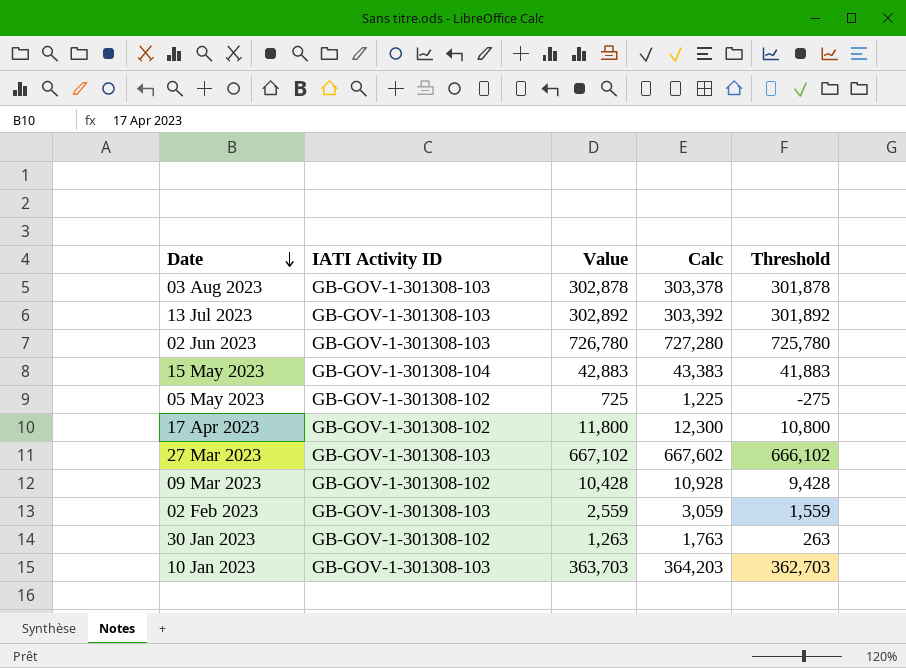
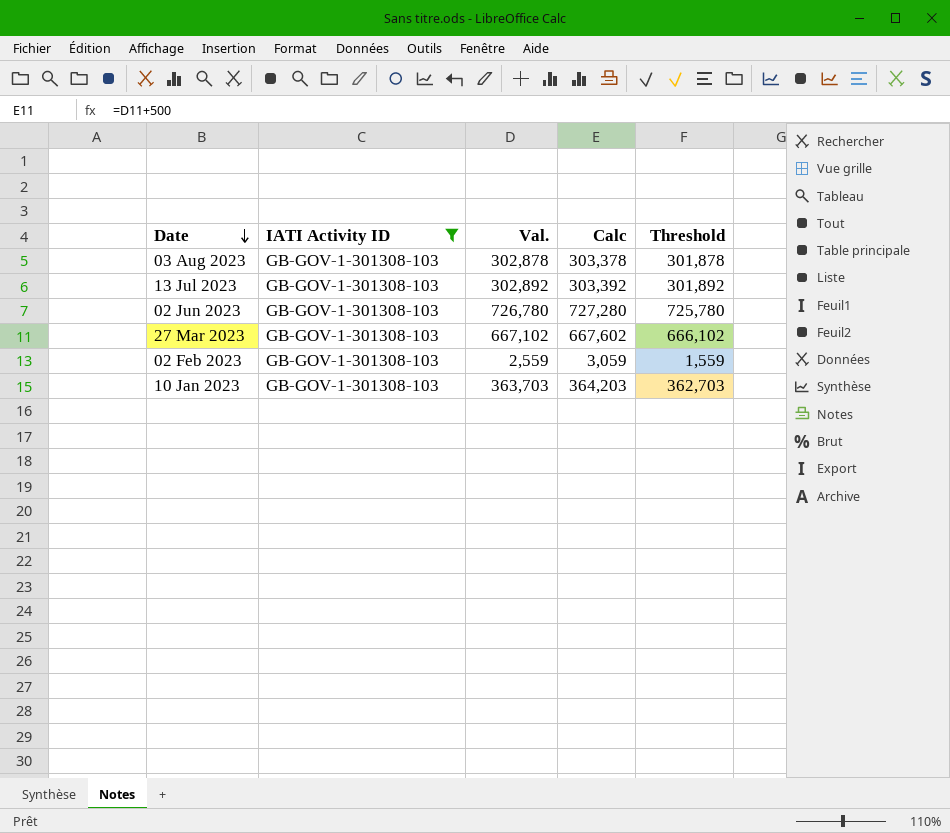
filter: none -> IATI Activity ID = GB-GOV-1-301308-103
column name: Value -> Val.

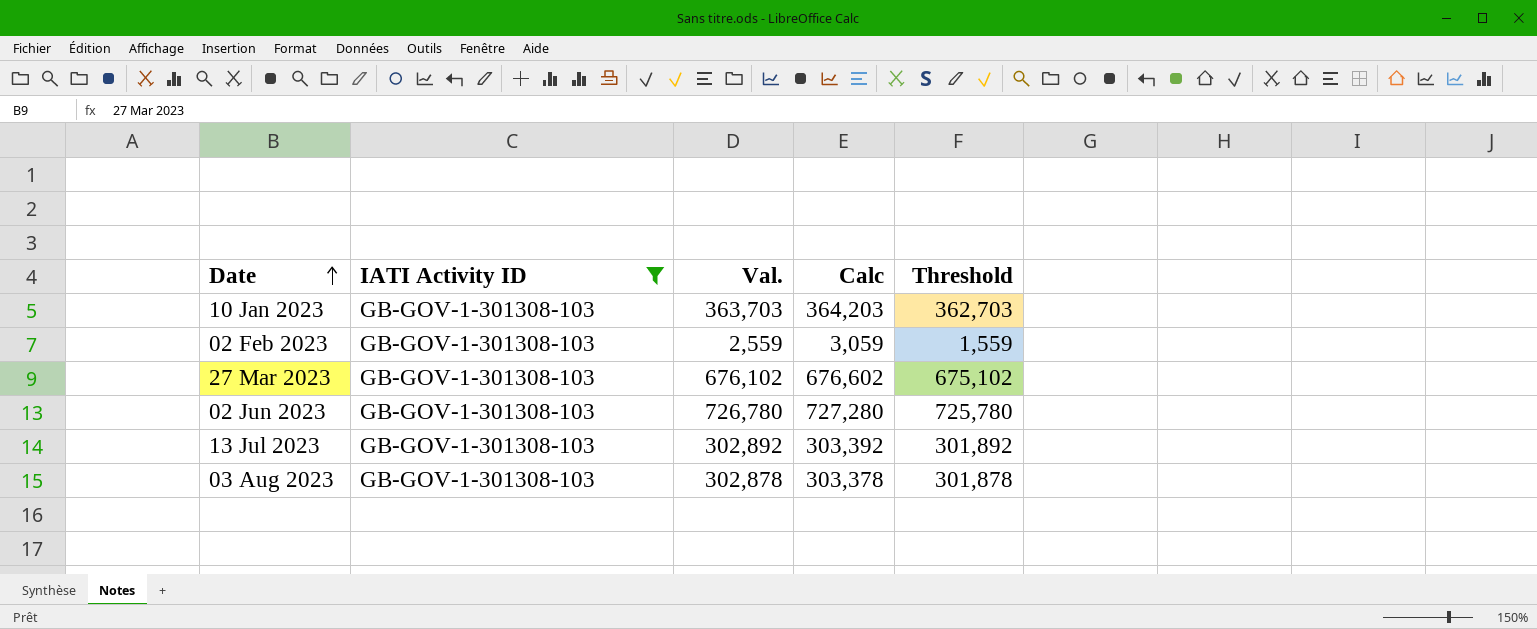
row order: Date descending -> Date ascending
27 Mar 2023 | Val.: 667,102 -> 676,102
27 Mar 2023 | Calc: 667,602 -> 676,602
27 Mar 2023 | Threshold: 666,102 -> 675,102

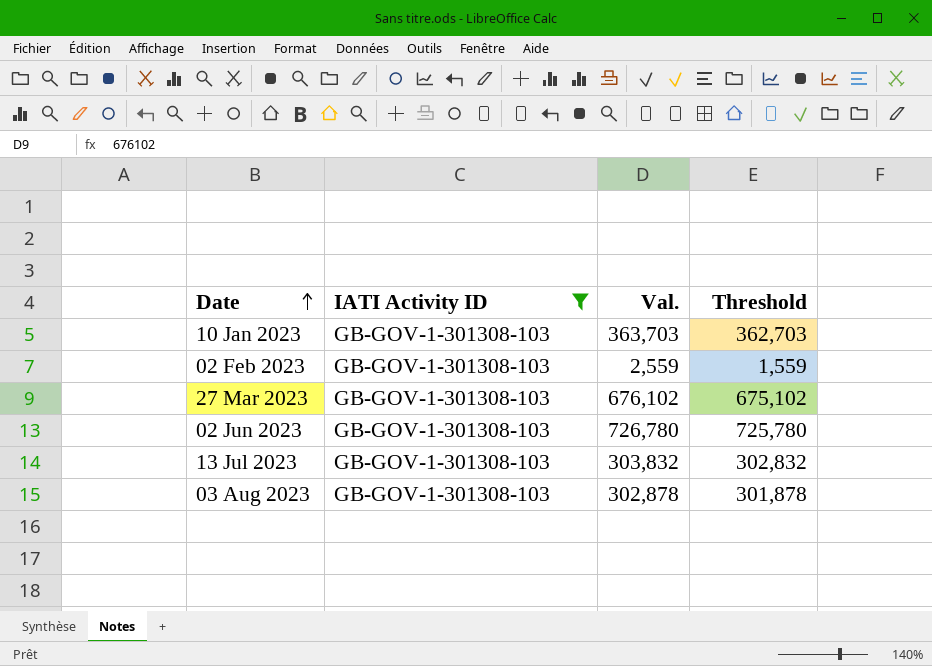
column Calc | formula: [Val.] + 500 -> none
13 Jul 2023 | Val.: 302,892 -> 303,832
13 Jul 2023 | Threshold: 301,892 -> 302,832

